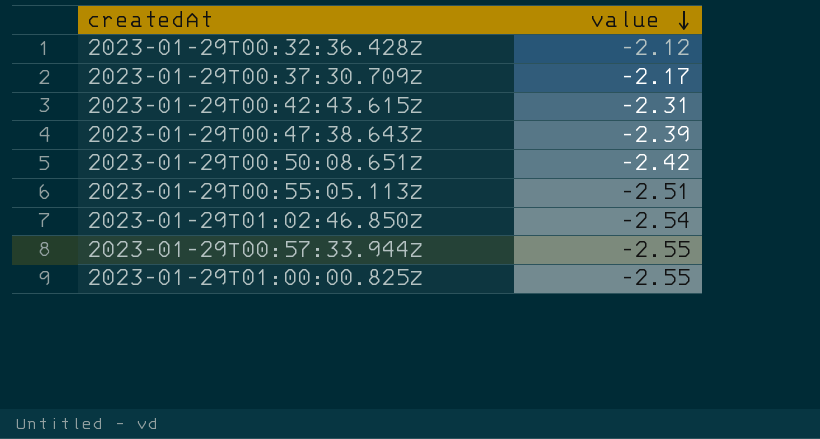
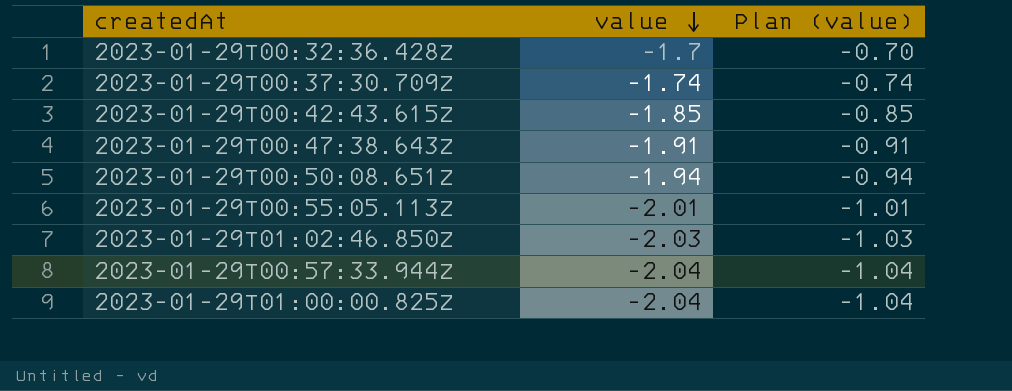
column Plan (value) | formula: none -> [value] + 1
2023-01-29T00:32:36.428Z | value: -2.12 -> -1.7
2023-01-29T00:37:30.709Z | value: -2.17 -> -1.74
2023-01-29T00:42:43.615Z | value: -2.31 -> -1.85
2023-01-29T00:47:38.643Z | value: -2.39 -> -1.91
2023-01-29T00:50:08.651Z | value: -2.42 -> -1.94
2023-01-29T00:55:05.113Z | value: -2.51 -> -2.01
2023-01-29T01:02:46.850Z | value: -2.54 -> -2.03
2023-01-29T00:57:33.944Z | value: -2.55 -> -2.04
2023-01-29T01:00:00.825Z | value: -2.55 -> -2.04

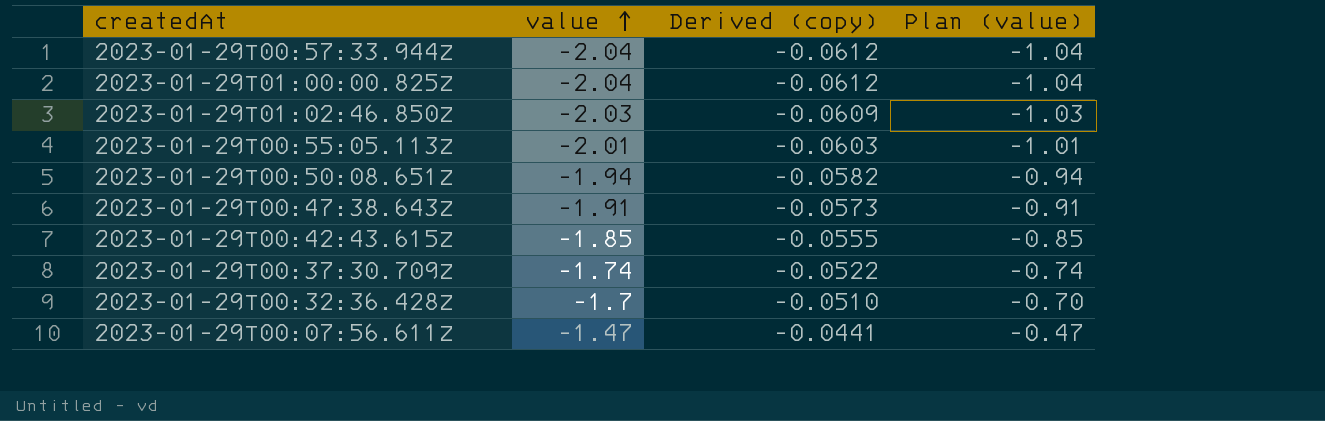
row order: value descending -> value ascending
column Derived (copy) | formula: none -> [value] * 0.03
row 2023-01-29T00:07:56.611Z: none -> -1.47 | -0.0441 | -0.47

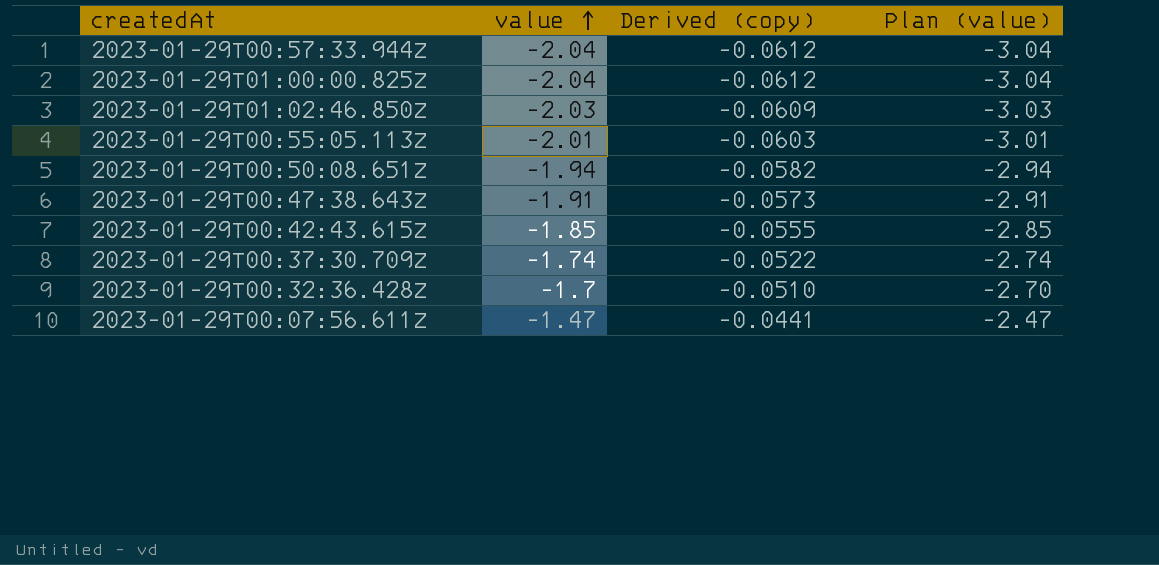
column Plan (value) | formula: [value] + 1 -> [value] - 1

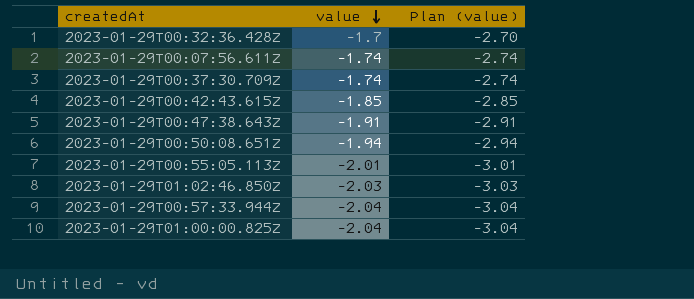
row order: value ascending -> value descending
column Derived (copy) | formula: [value] * 0.03 -> none
2023-01-29T00:07:56.611Z | value: -1.47 -> -1.74
2023-01-29T00:07:56.611Z | Plan (value): -2.47 -> -2.74

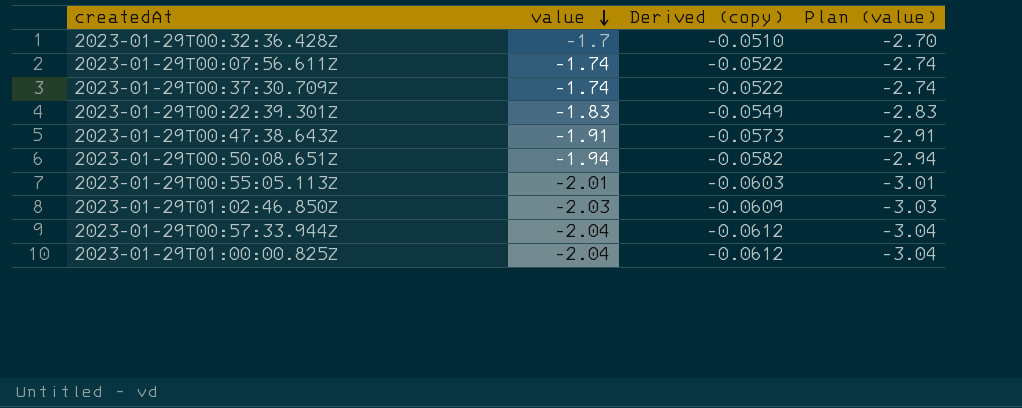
column Derived (copy) | formula: none -> [value] * 0.03
row 2023-01-29T00:42:43.615Z: -1.85 | -2.85 -> none
row 2023-01-29T00:22:39.301Z: none -> -1.83 | -0.0549 | -2.83

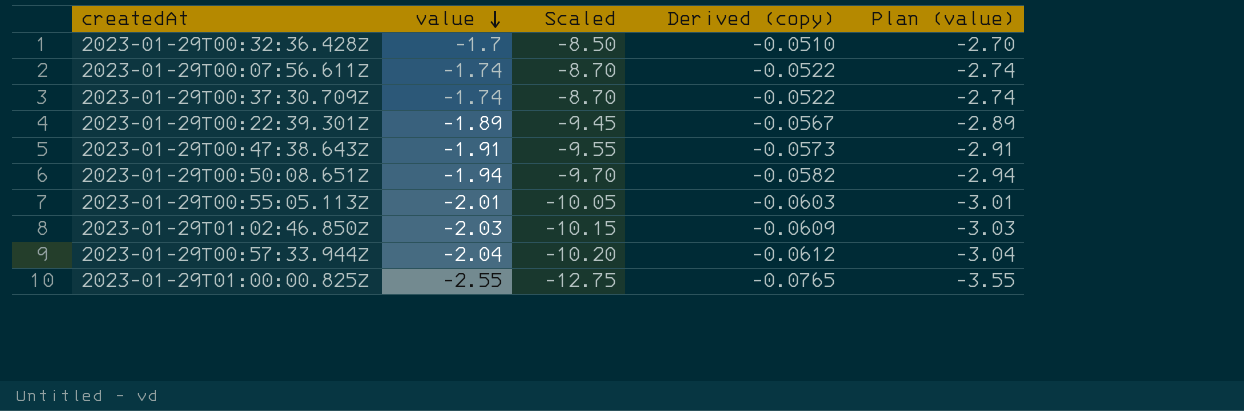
column Scaled | formula: none -> [value] * 5
2023-01-29T00:22:39.301Z | value: -1.83 -> -1.89
2023-01-29T00:22:39.301Z | Derived (copy): -0.0549 -> -0.0567
2023-01-29T00:22:39.301Z | Plan (value): -2.83 -> -2.89
2023-01-29T01:00:00.825Z | value: -2.04 -> -2.55
2023-01-29T01:00:00.825Z | Derived (copy): -0.0612 -> -0.0765
2023-01-29T01:00:00.825Z | Plan (value): -3.04 -> -3.55

